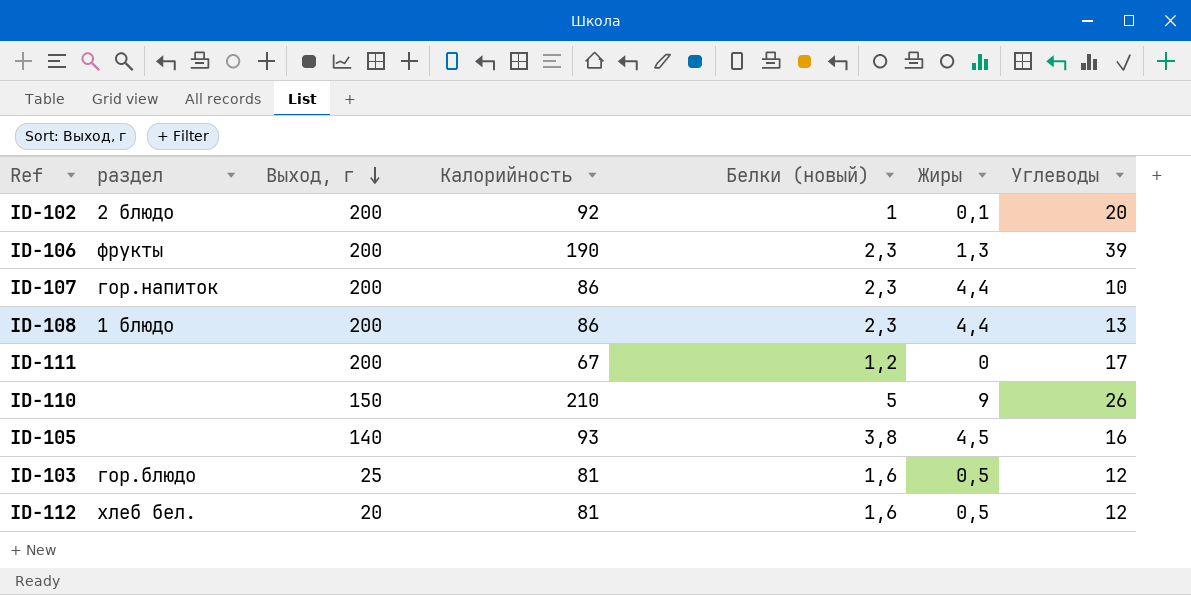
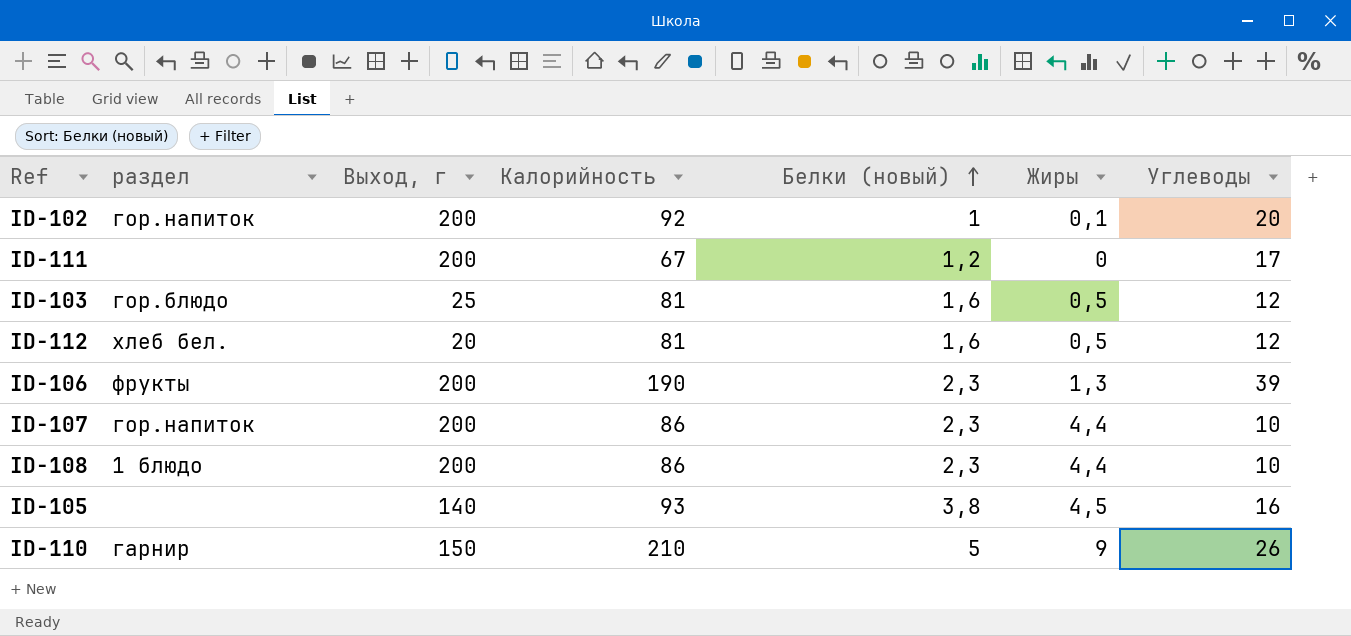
row order: Выход, г descending -> Белки (новый) ascending
ID-102 | раздел: 2 блюдо -> гор.напиток
ID-108 | Углеводы: 13 -> 10
ID-110 | раздел: none -> гарнир

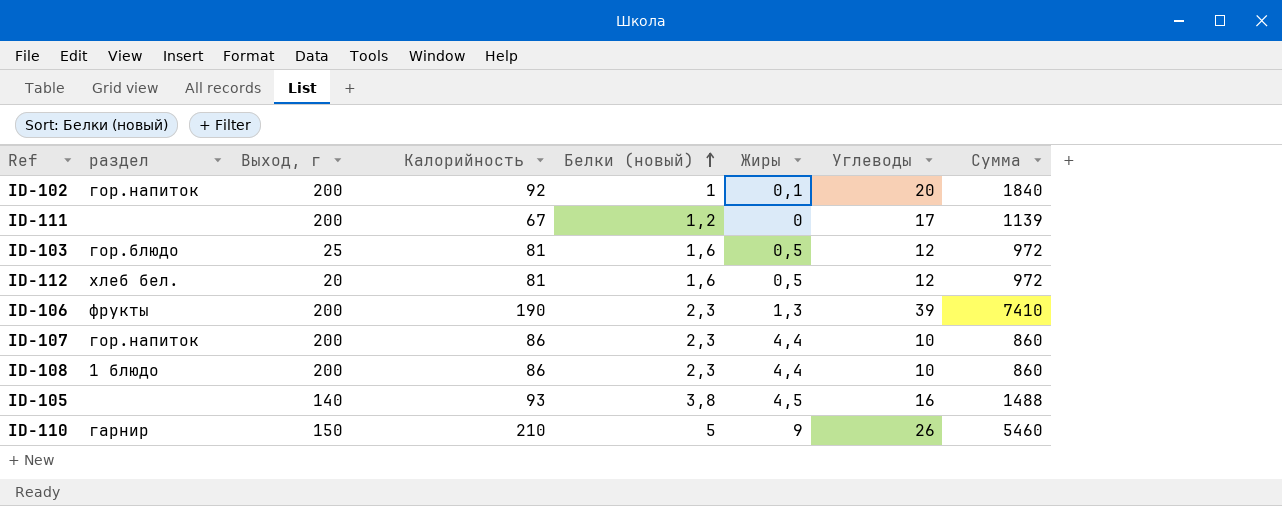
column Сумма | formula: none -> [Калорийность] * [Углеводы]

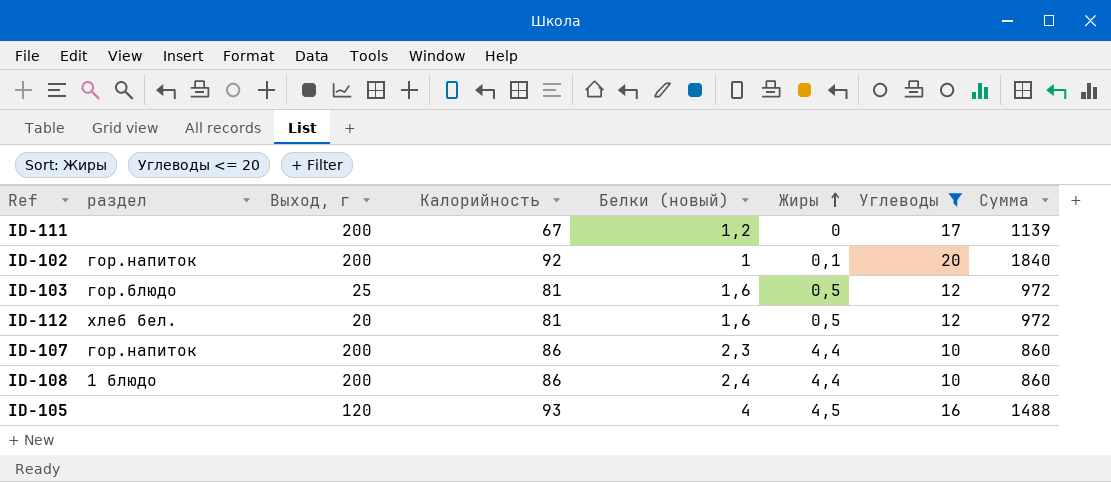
filter: none -> Углеводы <= 20
row order: Белки (новый) ascending -> Жиры ascending
ID-108 | Белки (новый): 2,3 -> 2,4
ID-105 | Выход, г: 140 -> 120
ID-105 | Белки (новый): 3,8 -> 4

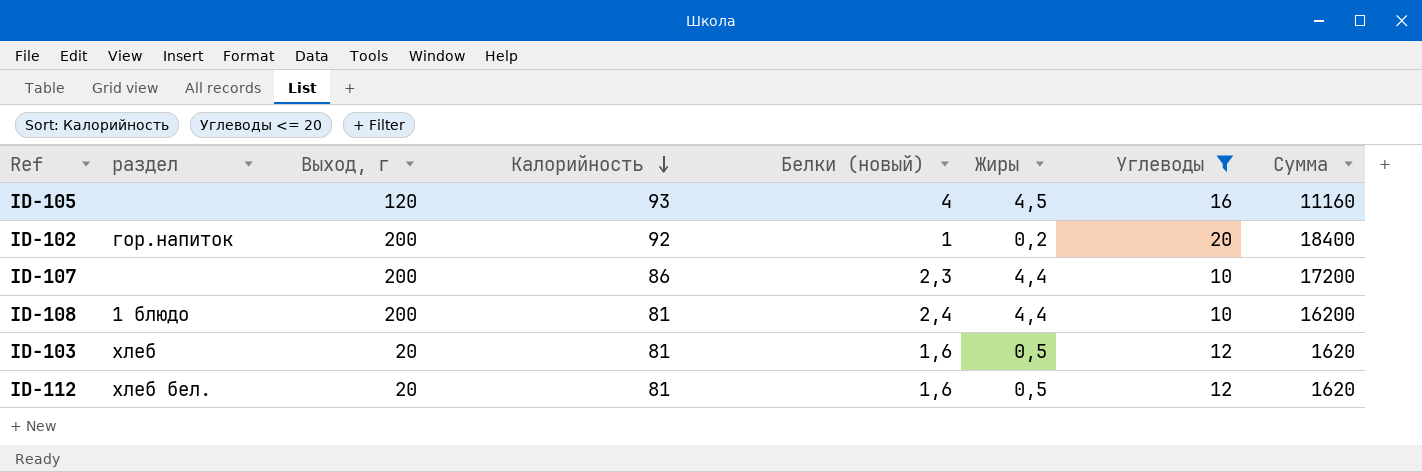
row order: Жиры ascending -> Калорийность descending
column Сумма | formula: [Калорийность] * [Углеводы] -> [Выход, г] * [Калорийность]
row ID-111: none | 200 | 67 | 1,2 | 0 | 17 | 1139 -> none
ID-102 | Жиры: 0,1 -> 0,2
ID-107 | раздел: гор.напиток -> none
ID-108 | Калорийность: 86 -> 81
ID-103 | раздел: гор.блюдо -> хлеб
ID-103 | Выход, г: 25 -> 20

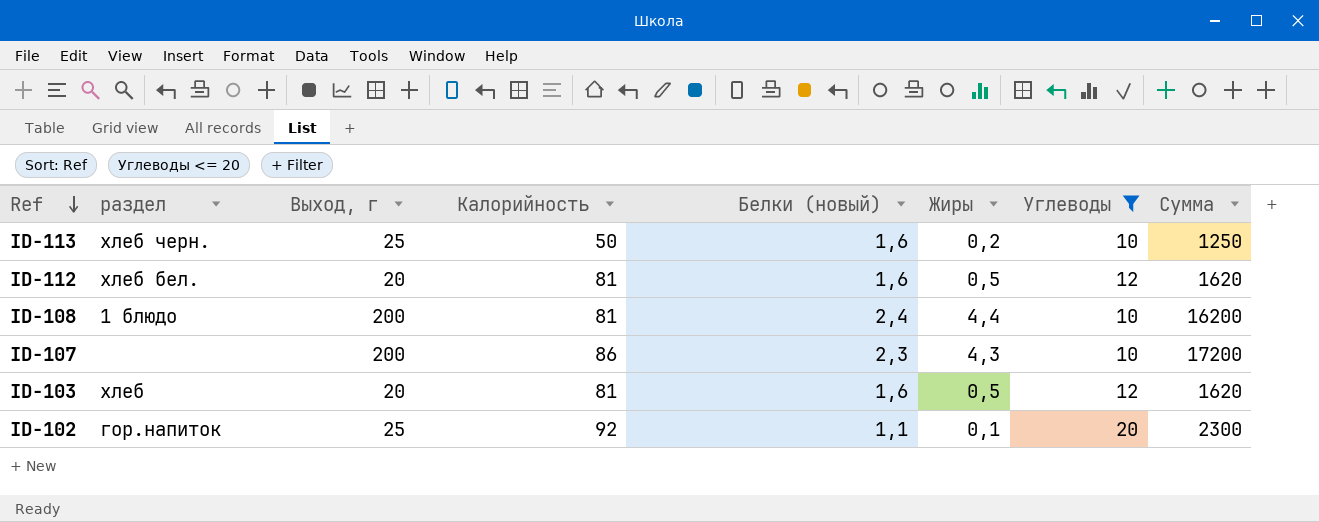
row order: Калорийность descending -> Ref descending
row ID-105: none | 120 | 93 | 4 | 4,5 | 16 | 11160 -> none
row ID-113: none -> хлеб черн. | 25 | 50 | 1,6 | 0,2 | 10 | 1250
ID-107 | Жиры: 4,4 -> 4,3
ID-102 | Выход, г: 200 -> 25
ID-102 | Белки (новый): 1 -> 1,1
ID-102 | Жиры: 0,2 -> 0,1
ID-102 | Сумма: 18400 -> 2300

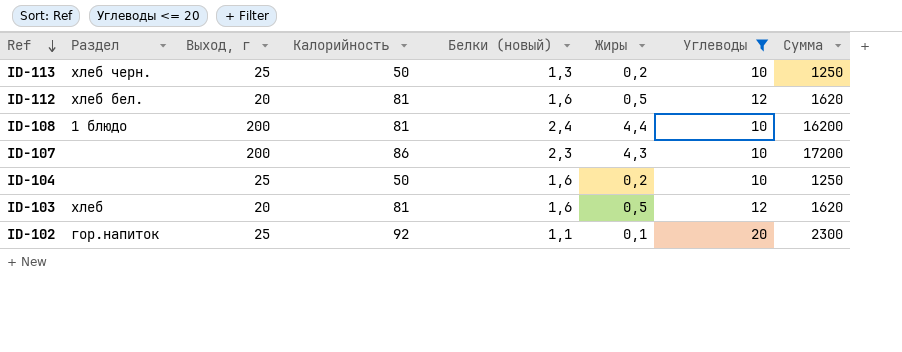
column name: раздел -> Раздел
ID-113 | Белки (новый): 1,6 -> 1,3
row ID-104: none -> none | 25 | 50 | 1,6 | 0,2 | 10 | 1250

